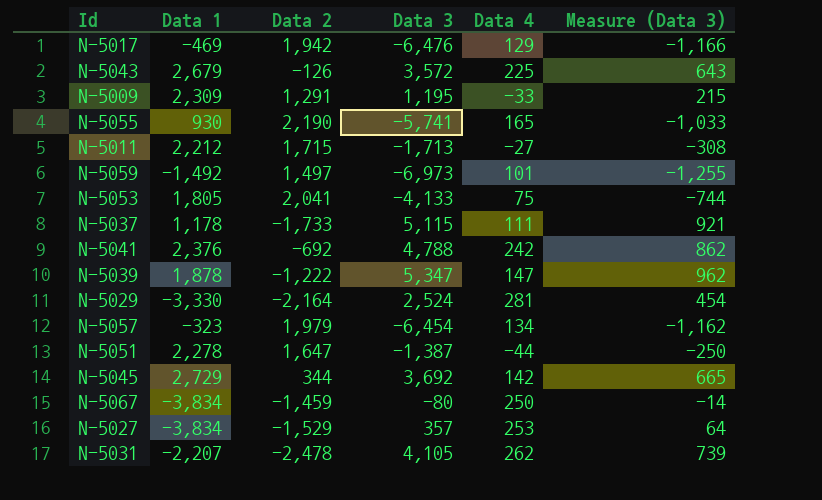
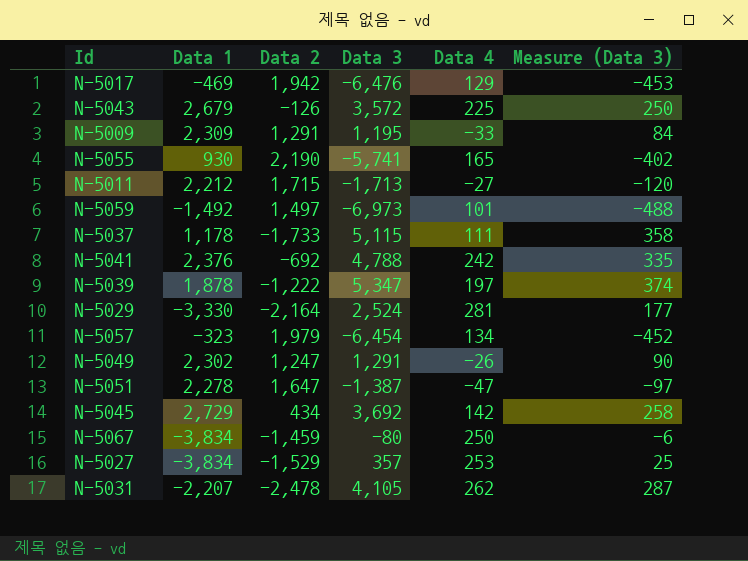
column Measure (Data 3) | formula: [Data 3] * 0.18 -> [Data 3] * 0.07
row N-5053: 1,805 | 2,041 | -4,133 | 75 | -744 -> none
N-5039 | Data 4: 147 -> 197
row N-5049: none -> 2,302 | 1,247 | 1,291 | -26 | 90
N-5051 | Data 4: -44 -> -47
N-5045 | Data 2: 344 -> 434

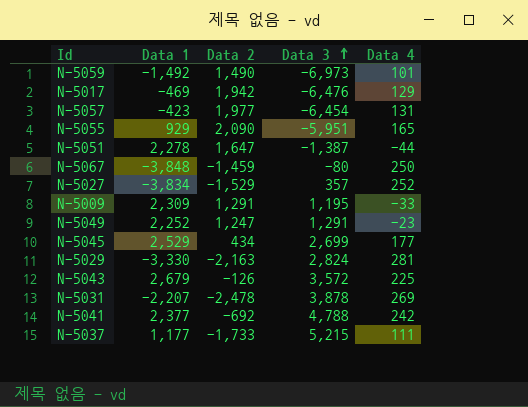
row order: none -> Data 3 ascending
column Measure (Data 3) | formula: [Data 3] * 0.07 -> none
row N-5011: 2,212 | 1,715 | -1,713 | -27 | -120 -> none
row N-5039: 1,878 | -1,222 | 5,347 | 197 | 374 -> none
N-5059 | Data 2: 1,497 -> 1,490
N-5057 | Data 1: -323 -> -423
N-5057 | Data 2: 1,979 -> 1,977
N-5057 | Data 4: 134 -> 131
N-5055 | Data 1: 930 -> 929
N-5055 | Data 2: 2,190 -> 2,090
N-5055 | Data 3: -5,741 -> -5,951
N-5051 | Data 4: -47 -> -44
N-5067 | Data 1: -3,834 -> -3,848
N-5027 | Data 4: 253 -> 252
N-5049 | Data 1: 2,302 -> 2,252
N-5049 | Data 4: -26 -> -23
N-5045 | Data 1: 2,729 -> 2,529
N-5045 | Data 3: 3,692 -> 2,699
N-5045 | Data 4: 142 -> 177
N-5029 | Data 2: -2,164 -> -2,163
N-5029 | Data 3: 2,524 -> 2,824
N-5031 | Data 3: 4,105 -> 3,878
N-5031 | Data 4: 262 -> 269
N-5041 | Data 1: 2,376 -> 2,377
N-5037 | Data 1: 1,178 -> 1,177
N-5037 | Data 3: 5,115 -> 5,215

